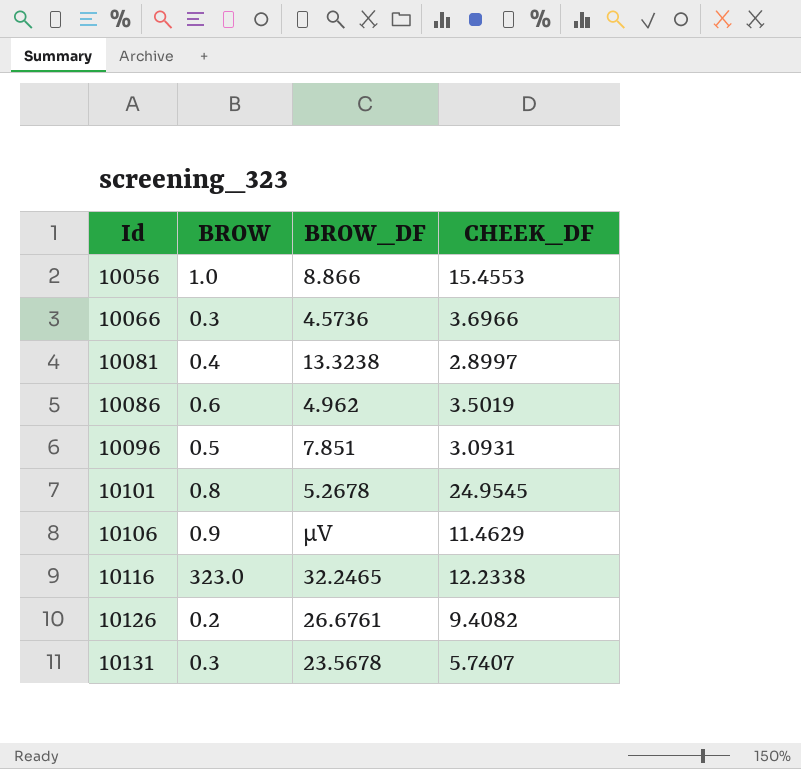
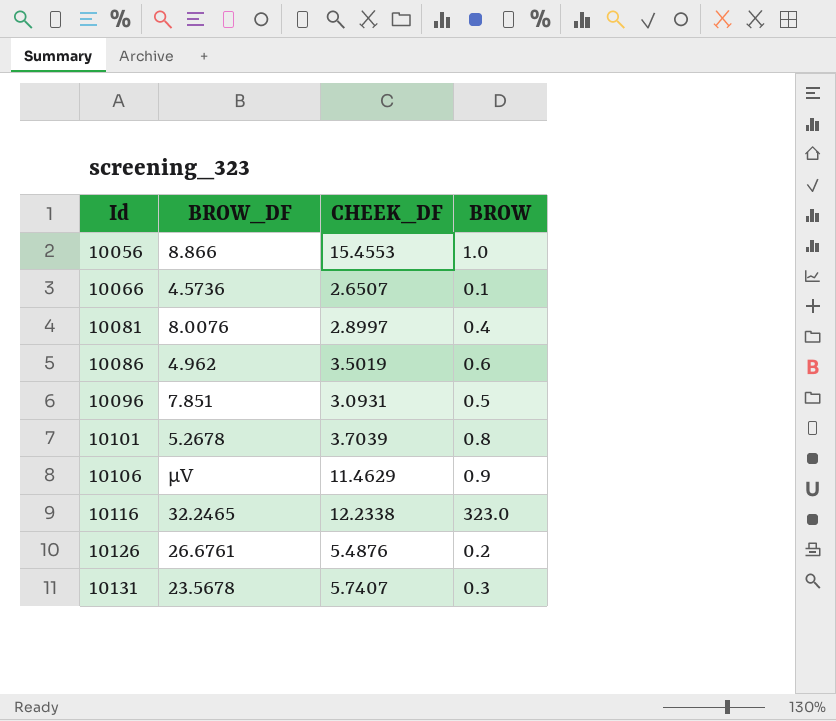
column BROW | position: 2 -> 4
10066 | CHEEK_DF: 3.6966 -> 2.6507
10066 | BROW: 0.3 -> 0.1
10081 | BROW_DF: 13.3238 -> 8.0076
10101 | CHEEK_DF: 24.9545 -> 3.7039
10126 | CHEEK_DF: 9.4082 -> 5.4876

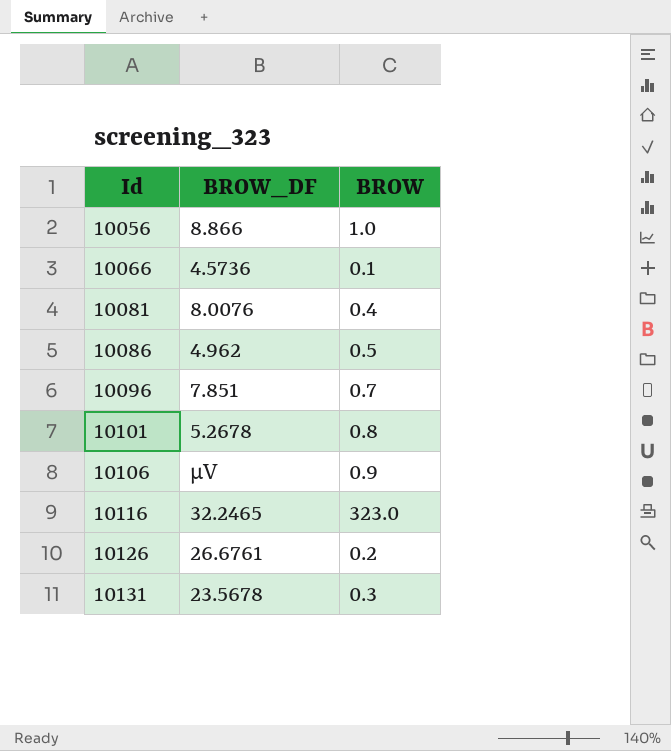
column CHEEK_DF | position: 3 -> none
10086 | BROW: 0.6 -> 0.5
10096 | BROW: 0.5 -> 0.7

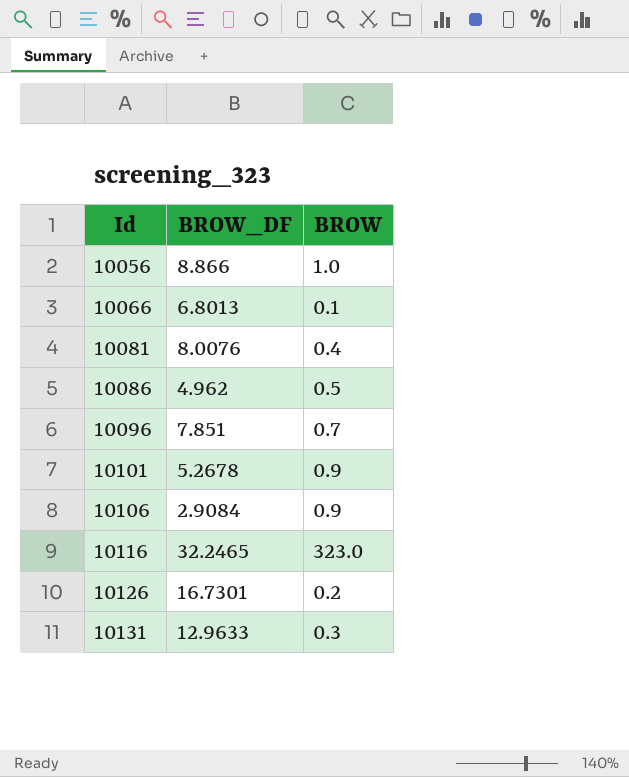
10066 | BROW_DF: 4.5736 -> 6.8013
10101 | BROW: 0.8 -> 0.9
10106 | BROW_DF: µV -> 2.9084
10126 | BROW_DF: 26.6761 -> 16.7301
10131 | BROW_DF: 23.5678 -> 12.9633

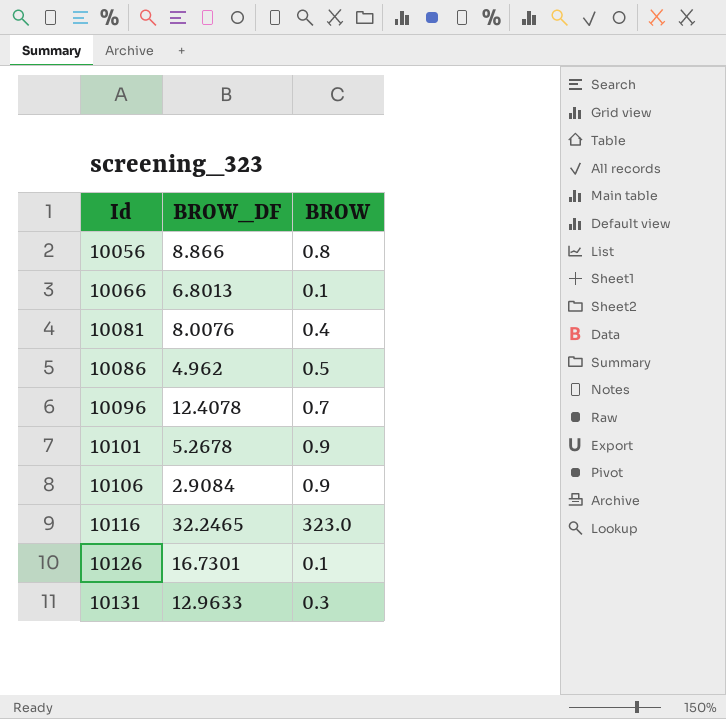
10056 | BROW: 1.0 -> 0.8
10096 | BROW_DF: 7.851 -> 12.4078
10126 | BROW: 0.2 -> 0.1

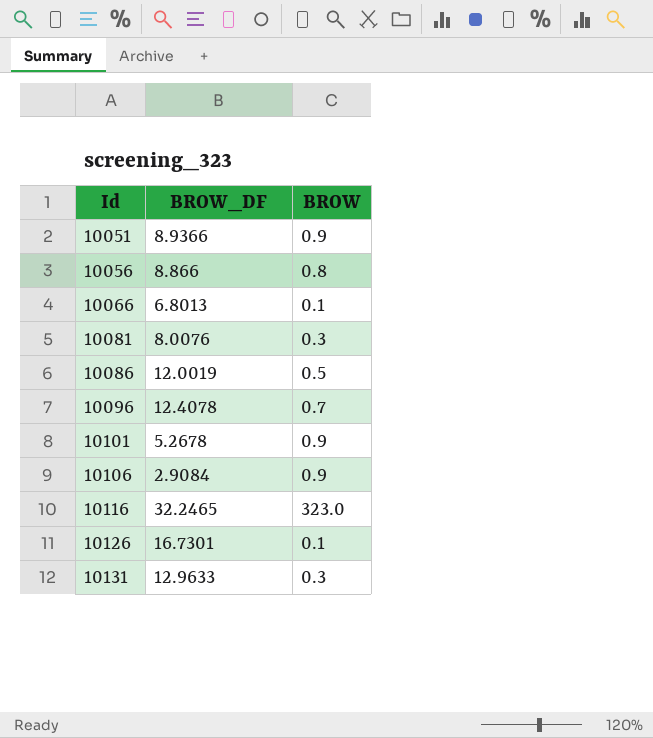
row 10051: none -> 8.9366 | 0.9
10081 | BROW: 0.4 -> 0.3
10086 | BROW_DF: 4.962 -> 12.0019

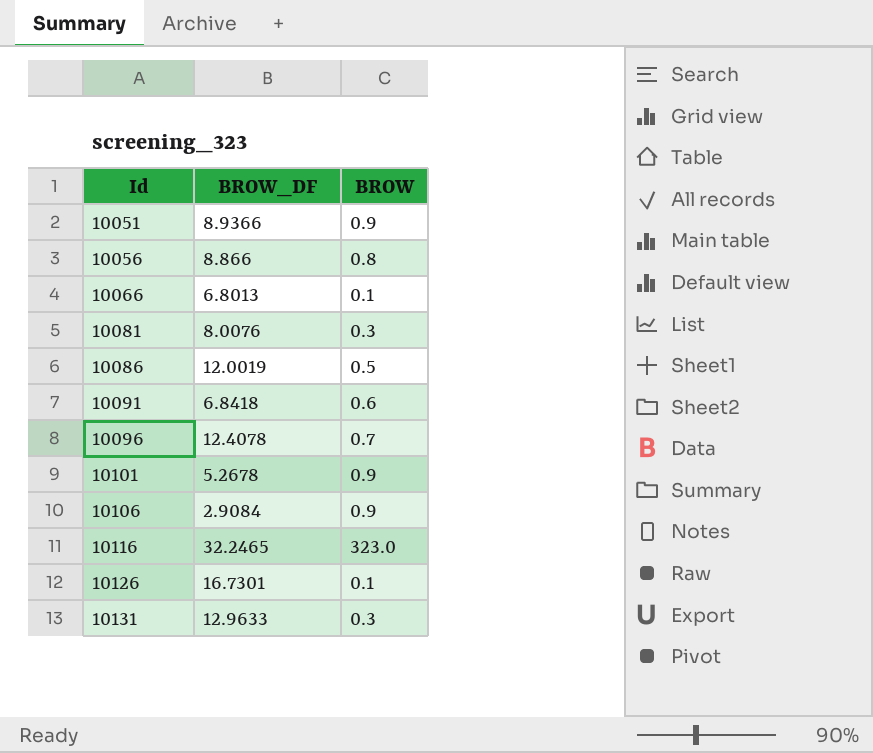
row 10091: none -> 6.8418 | 0.6

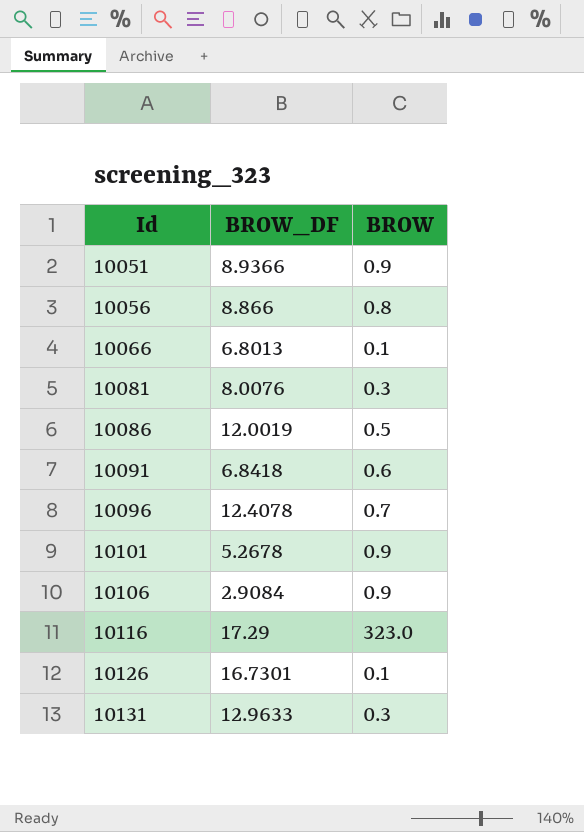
10116 | BROW_DF: 32.2465 -> 17.29

